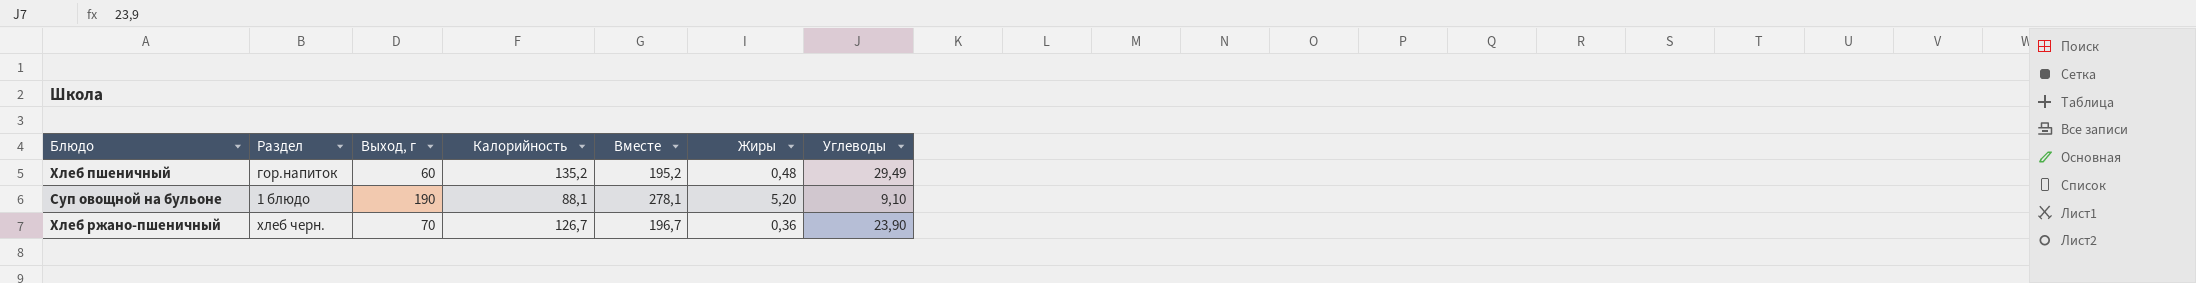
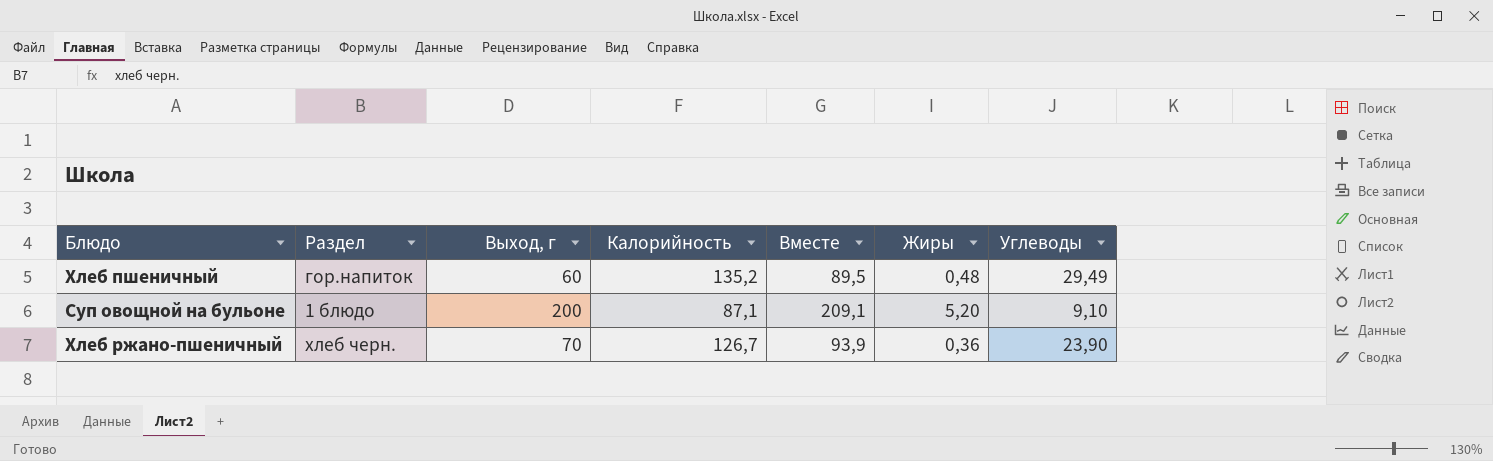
column Вместе | formula: [Выход, г] + [Калорийность] -> [Выход, г] + [Углеводы]
Суп овощной на бульоне | Выход, г: 190 -> 200
Суп овощной на бульоне | Калорийность: 88,1 -> 87,1

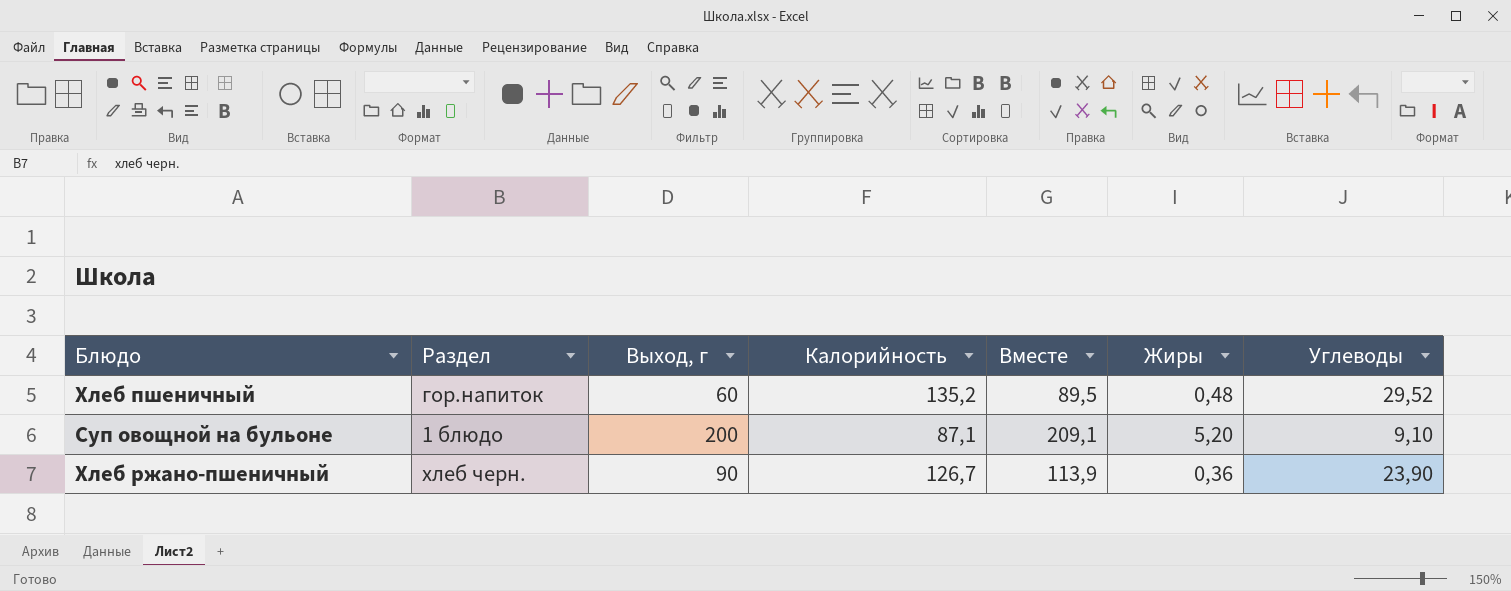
Хлеб пшеничный | Углеводы: 29,49 -> 29,52
Хлеб ржано-пшеничный | Выход, г: 70 -> 90
Хлеб ржано-пшеничный | Вместе: 93,9 -> 113,9

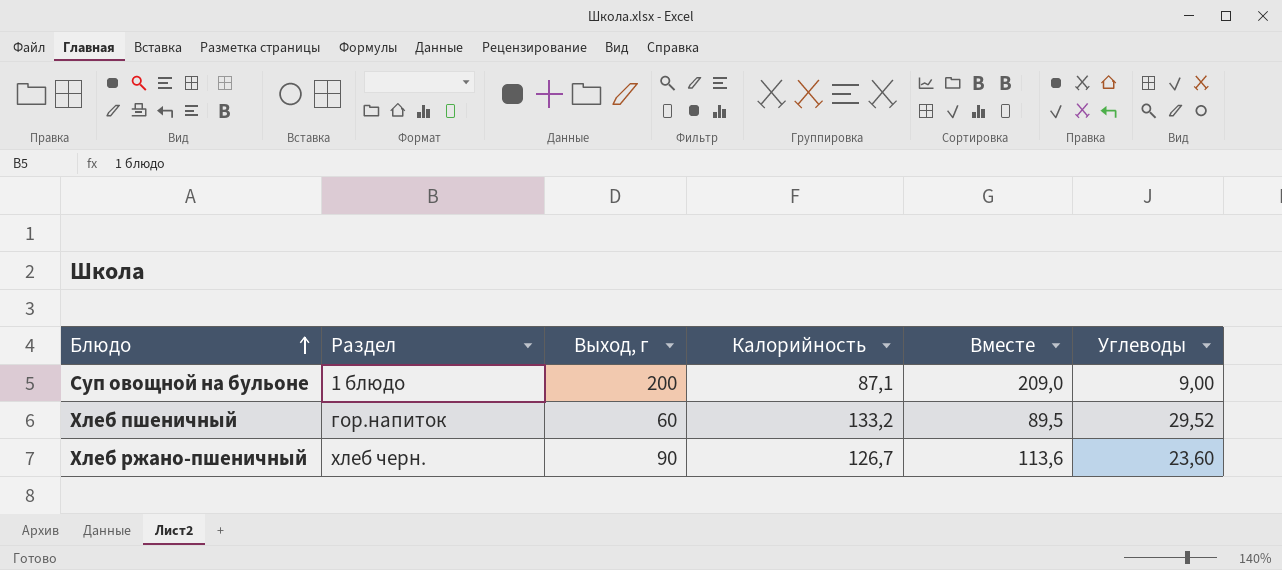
row order: none -> Блюдо ascending
column Жиры | position: 6 -> none
Суп овощной на бульоне | Вместе: 209,1 -> 209,0
Суп овощной на бульоне | Углеводы: 9,10 -> 9,00
Хлеб пшеничный | Калорийность: 135,2 -> 133,2
Хлеб ржано-пшеничный | Вместе: 113,9 -> 113,6
Хлеб ржано-пшеничный | Углеводы: 23,90 -> 23,60

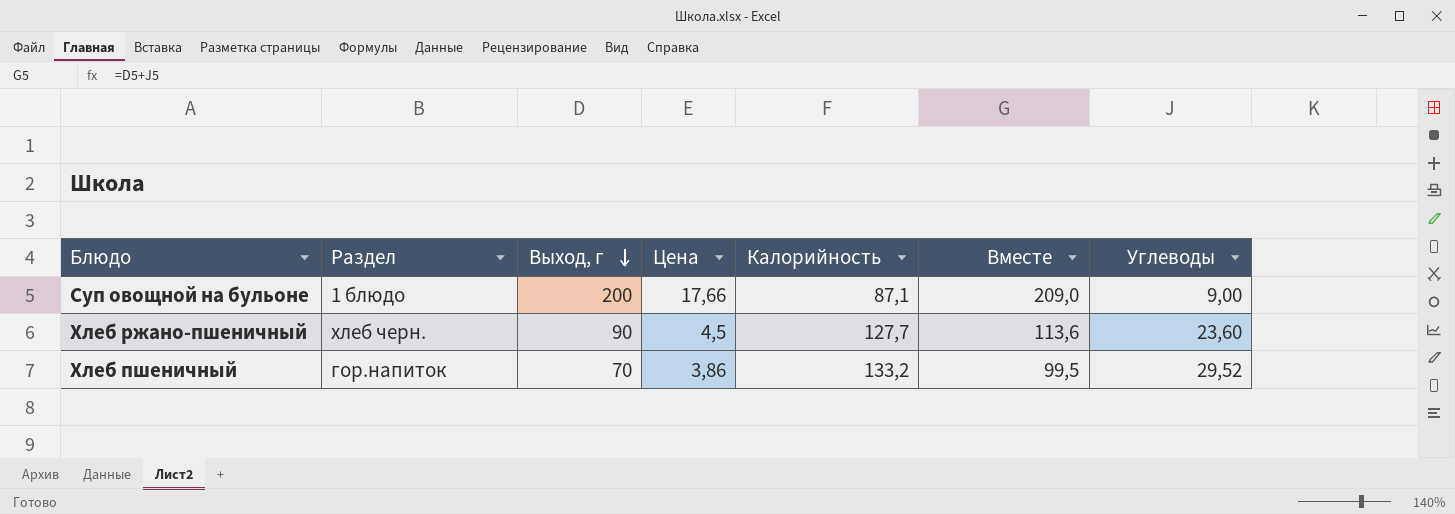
row order: Блюдо ascending -> Выход, г descending
column Цена | position: none -> 4
Хлеб ржано-пшеничный | Калорийность: 126,7 -> 127,7
Хлеб пшеничный | Выход, г: 60 -> 70
Хлеб пшеничный | Вместе: 89,5 -> 99,5

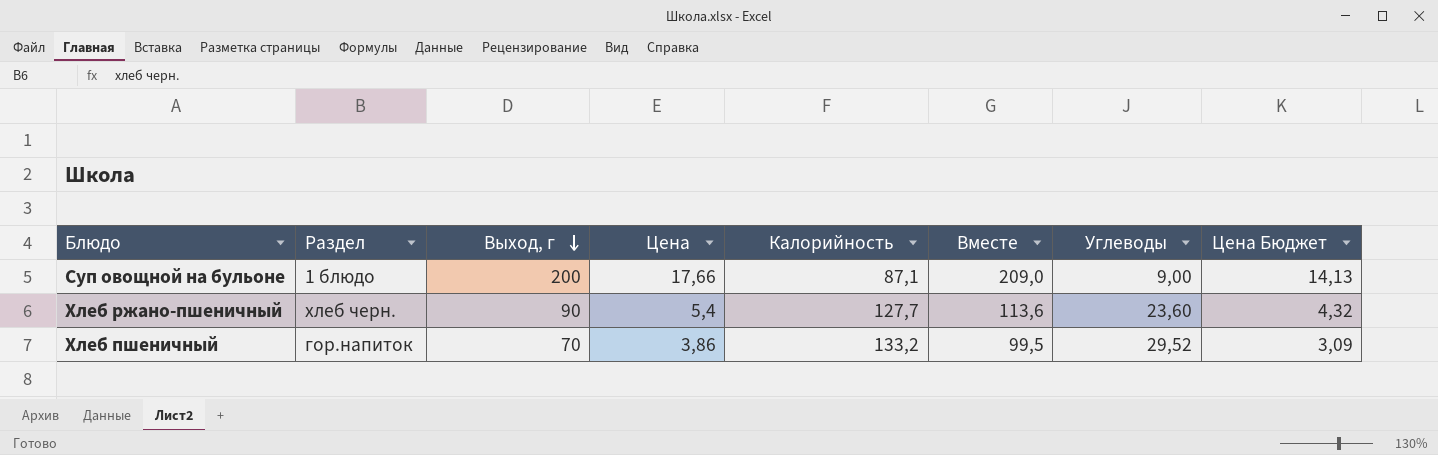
column Цена Бюджет | formula: none -> [Цена] * 0,8
Хлеб ржано-пшеничный | Цена: 4,5 -> 5,4

